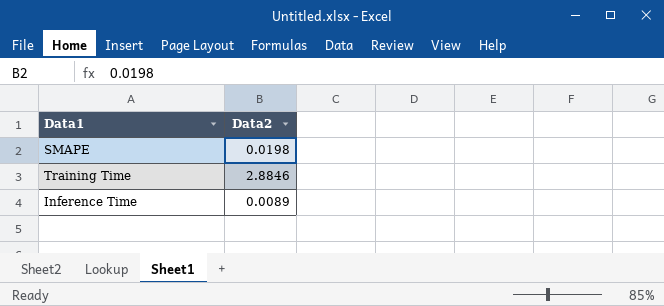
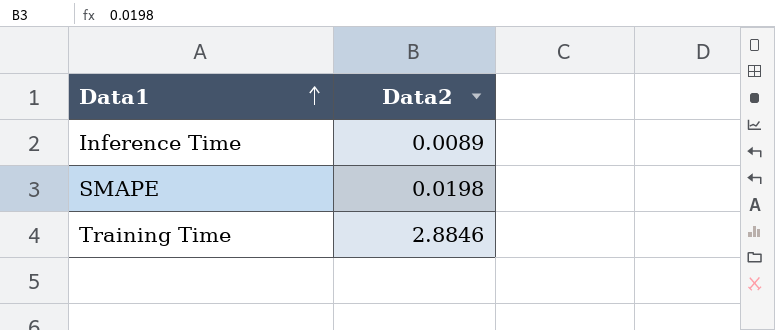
row order: none -> Data1 ascending

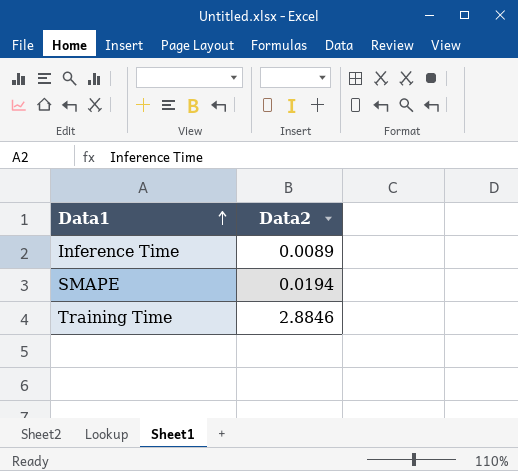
SMAPE | Data2: 0.0198 -> 0.0194

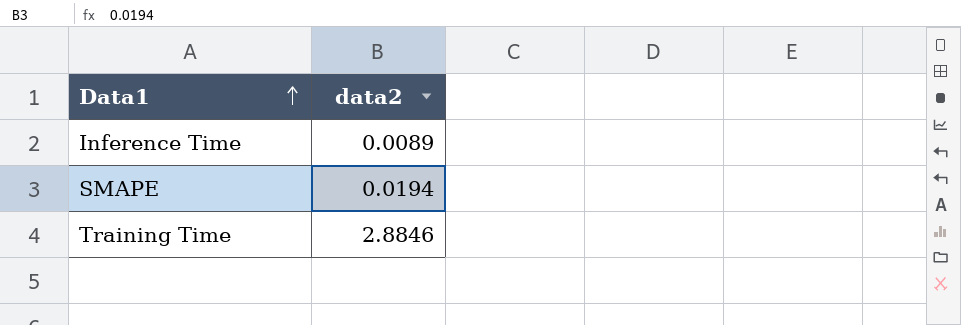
column name: Data2 -> data2

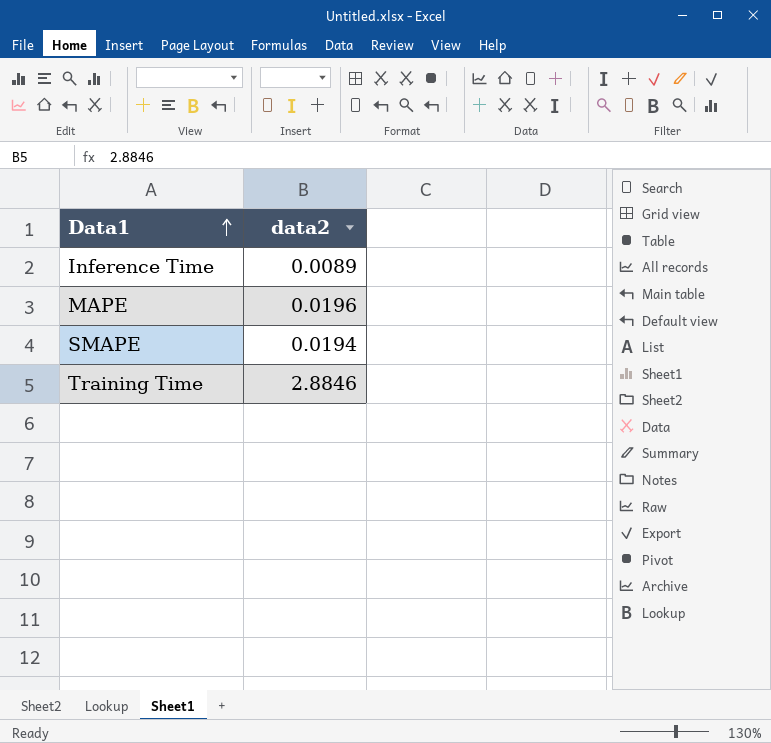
row MAPE: none -> 0.0196

